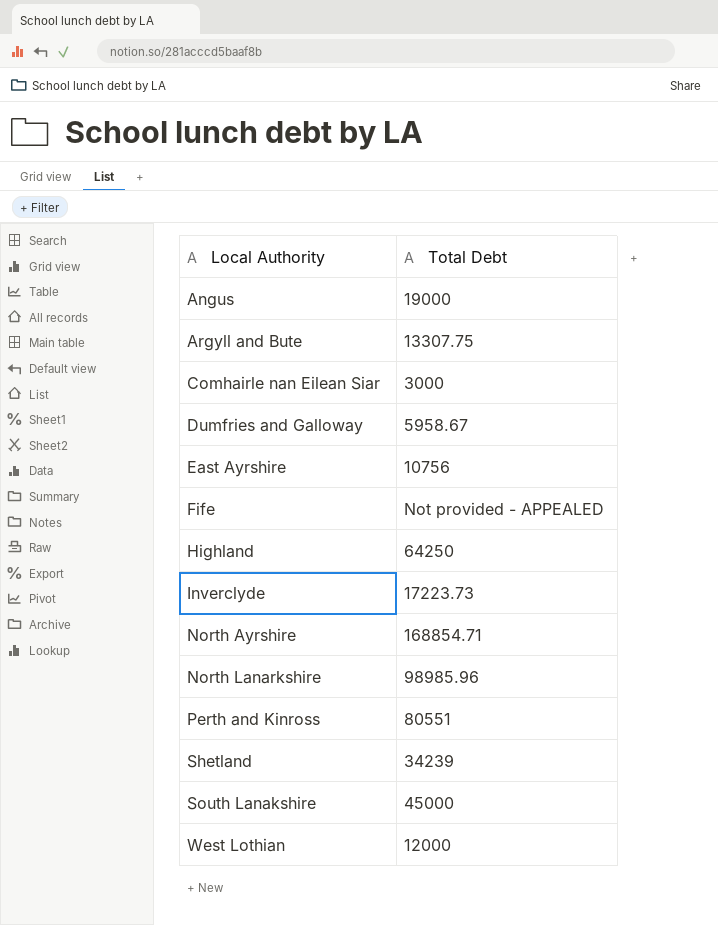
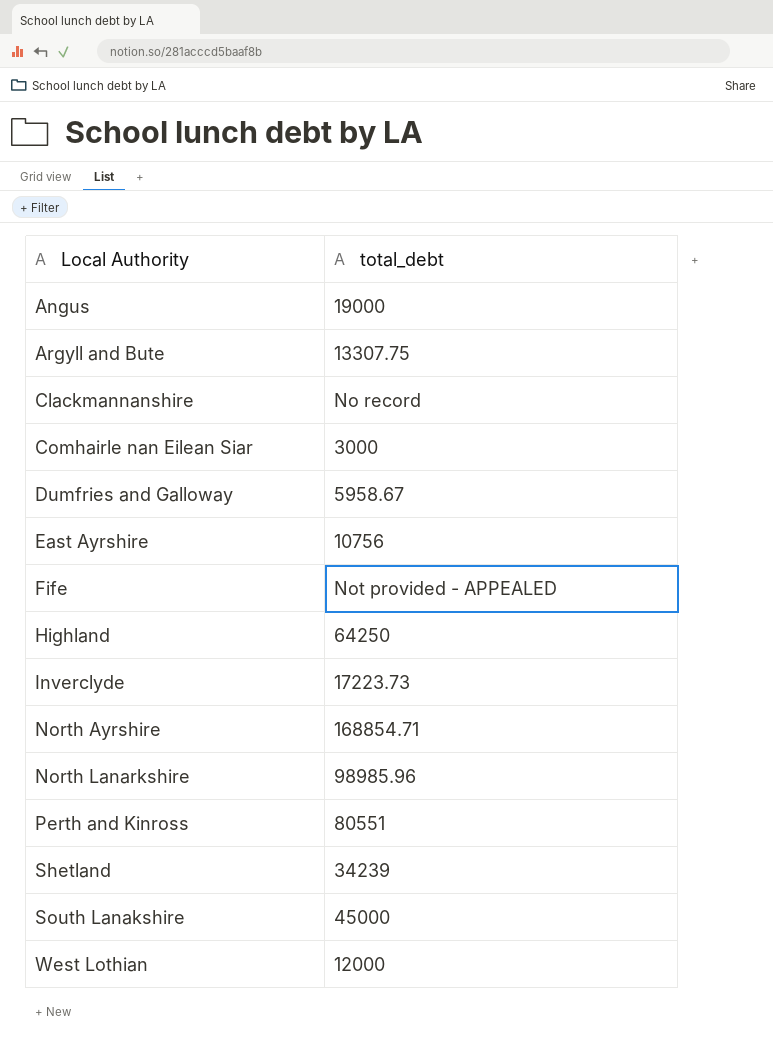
column name: Total Debt -> total_debt
row Clackmannanshire: none -> No record

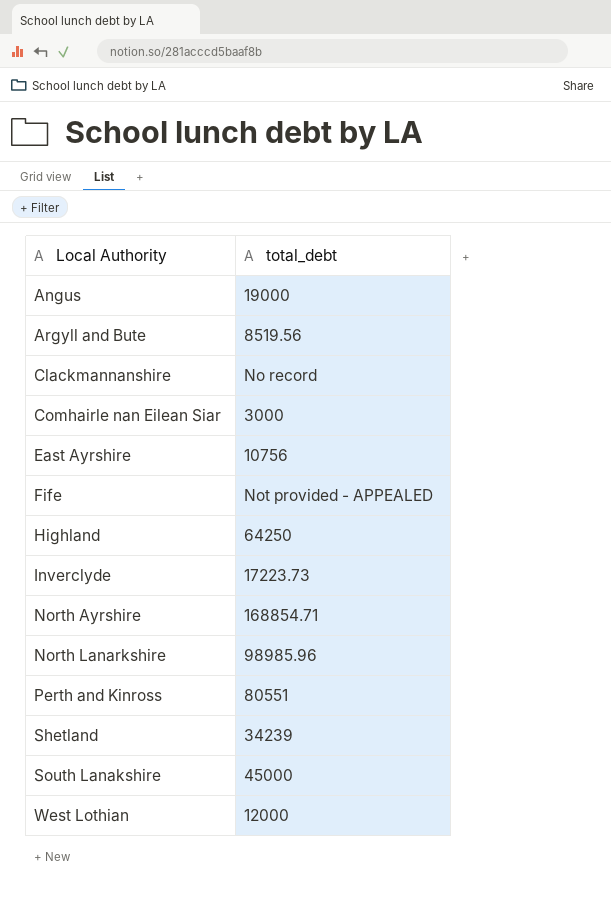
row Dumfries and Galloway: 5958.67 -> none
Argyll and Bute | total_debt: 13307.75 -> 8519.56

